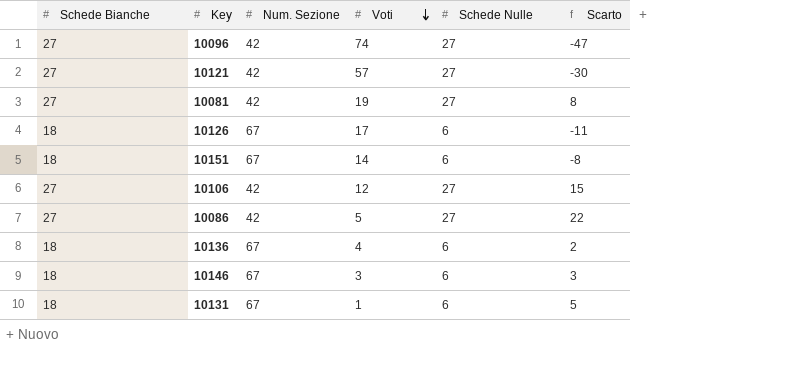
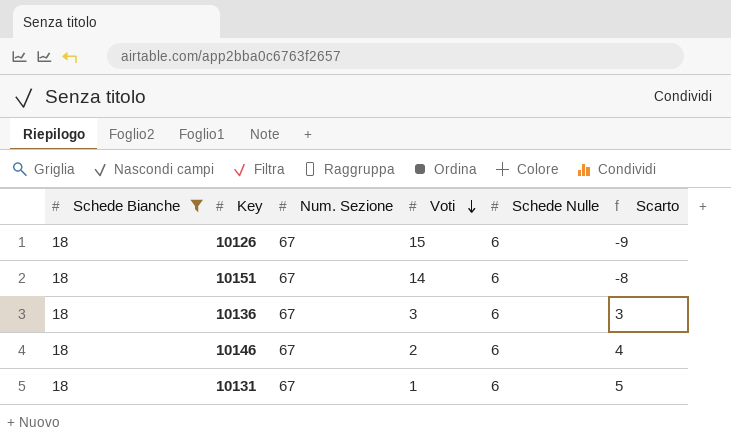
filter: none -> Schede Bianche = 18
10126 | Voti: 17 -> 15
10126 | Scarto: -11 -> -9
10136 | Voti: 4 -> 3
10136 | Scarto: 2 -> 3
10146 | Voti: 3 -> 2
10146 | Scarto: 3 -> 4

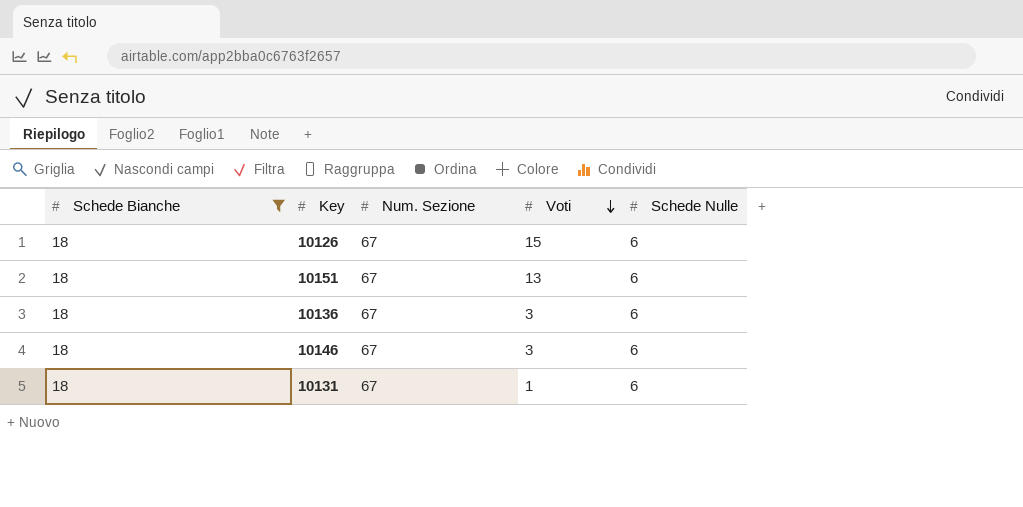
column Scarto | formula: [Schede Nulle] - [Voti] -> none
10151 | Voti: 14 -> 13
10146 | Voti: 2 -> 3

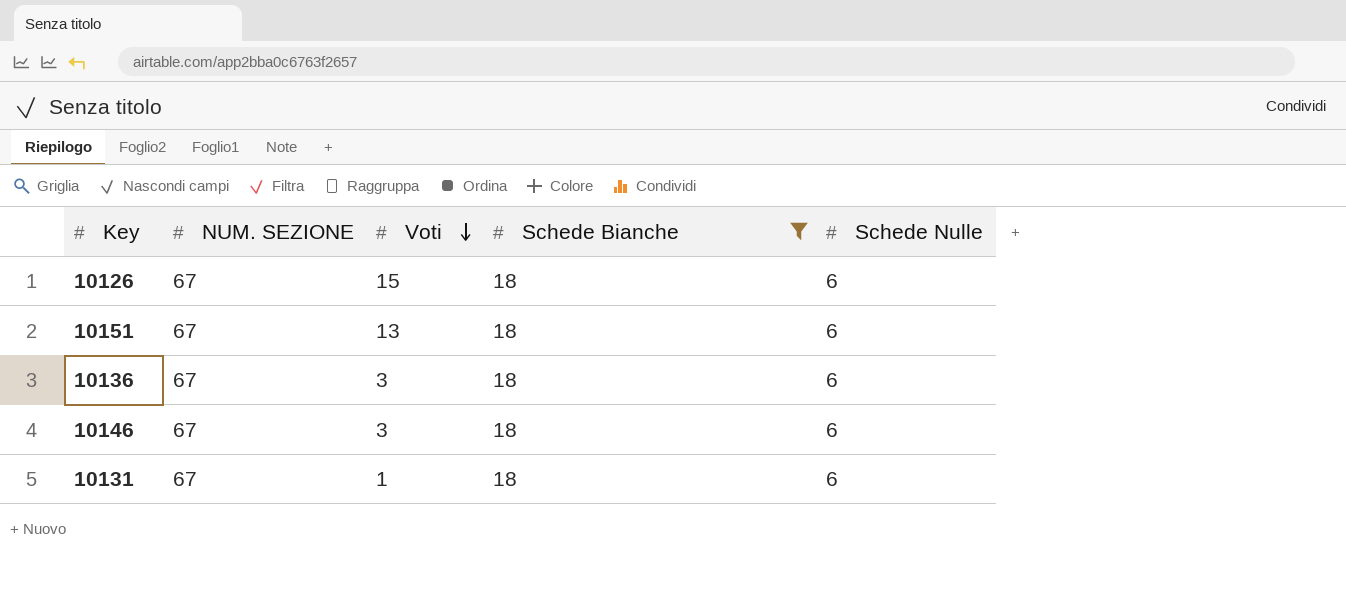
column name: Num. Sezione -> NUM. SEZIONE
column Schede Bianche | position: 1 -> 4

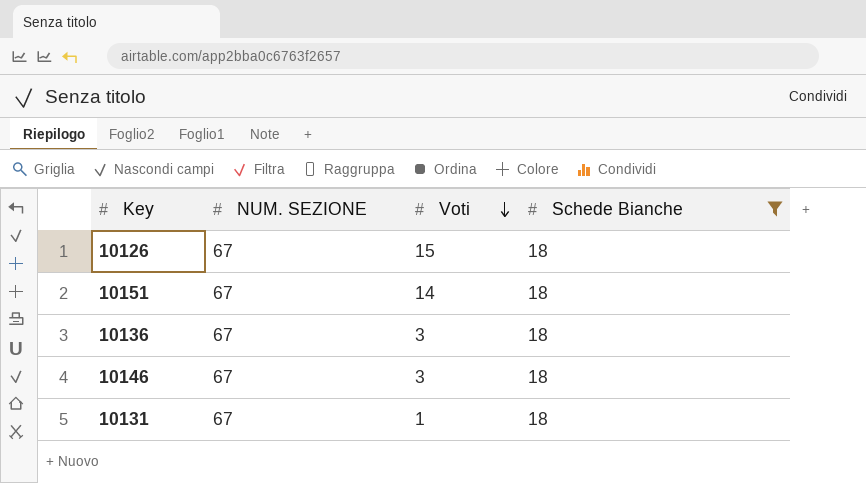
column Schede Nulle | position: 5 -> none
10151 | Voti: 13 -> 14

